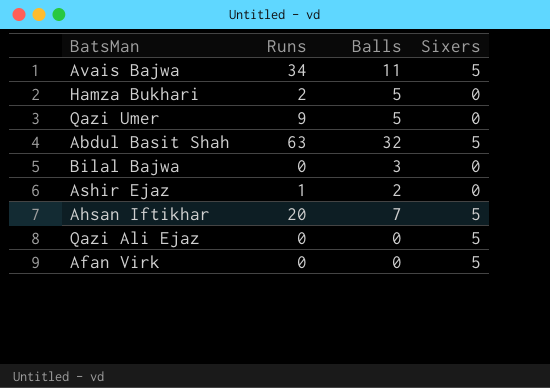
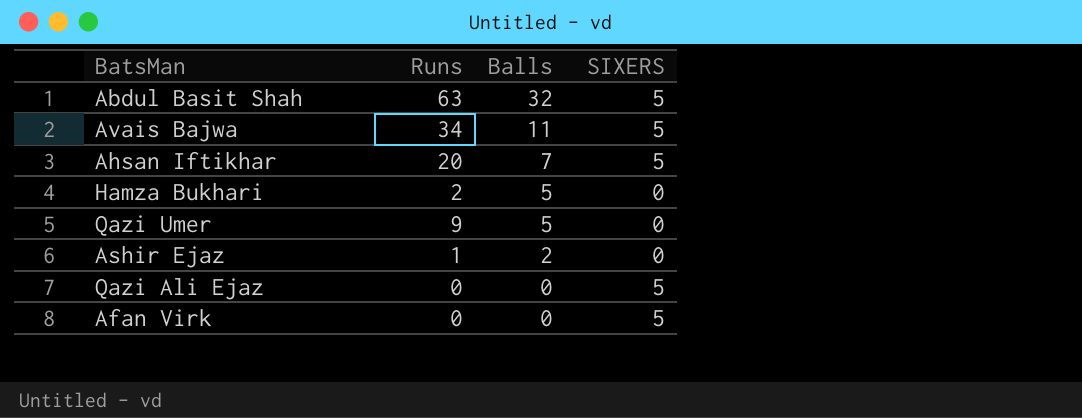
row order: none -> Balls descending
column name: Sixers -> SIXERS
row Bilal Bajwa: 0 | 3 | 0 -> none

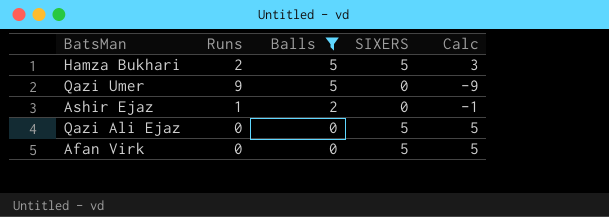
filter: none -> Balls <= 5
column Calc | formula: none -> [SIXERS] - [Runs]
Hamza Bukhari | SIXERS: 0 -> 5

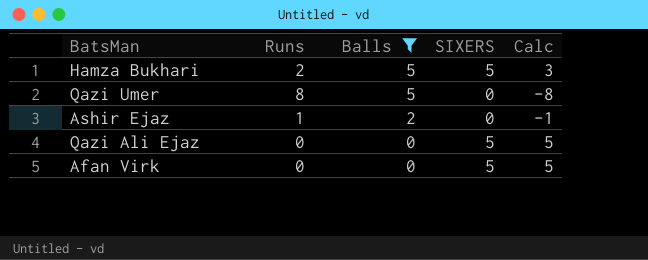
Qazi Umer | Runs: 9 -> 8
Qazi Umer | Calc: -9 -> -8

